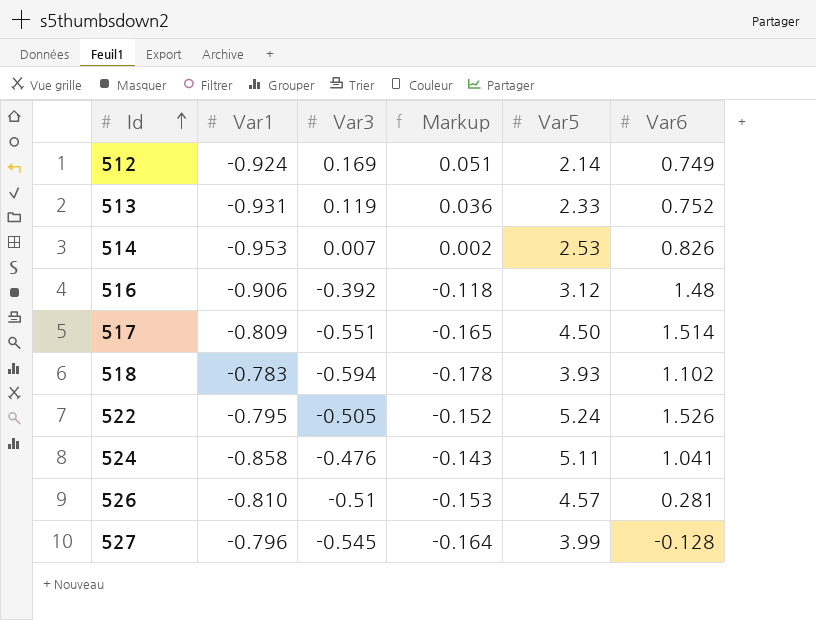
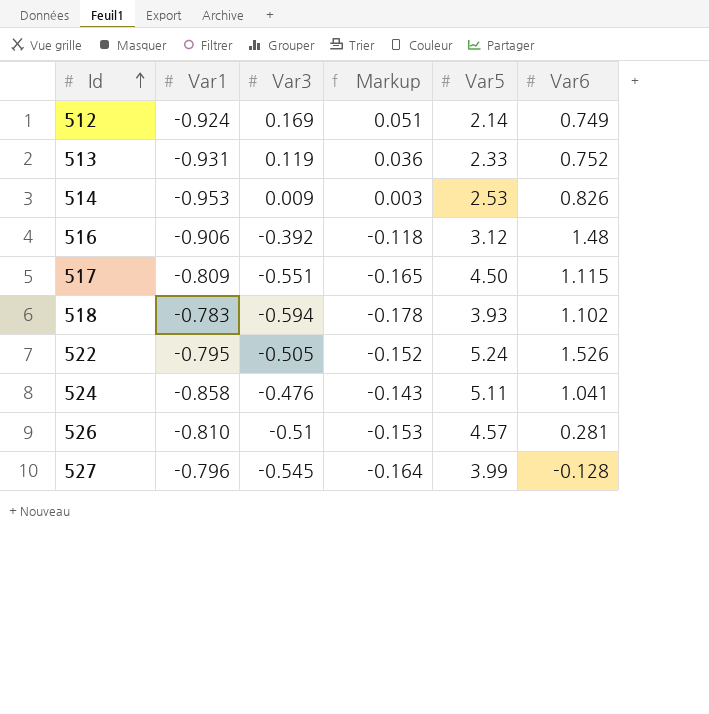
514 | Var3: 0.007 -> 0.009
514 | Markup: 0.002 -> 0.003
517 | Var6: 1.514 -> 1.115

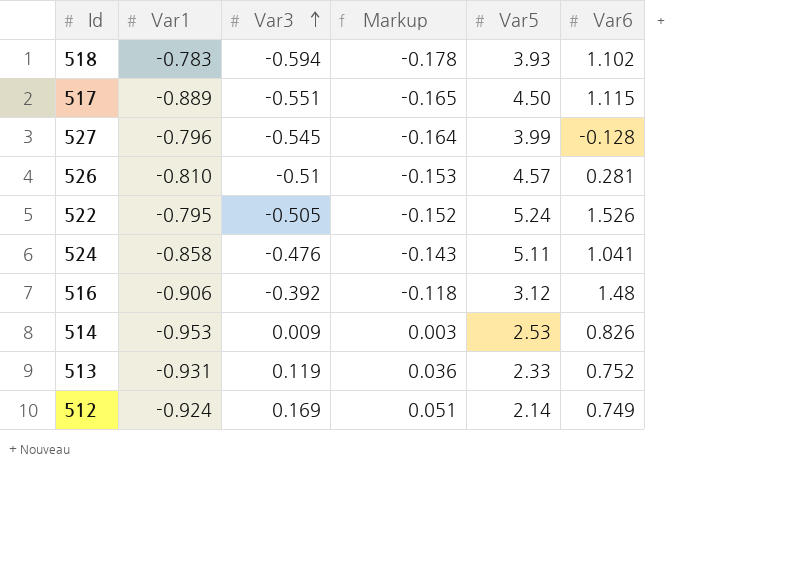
row order: Id ascending -> Var3 ascending
517 | Var1: -0.809 -> -0.889

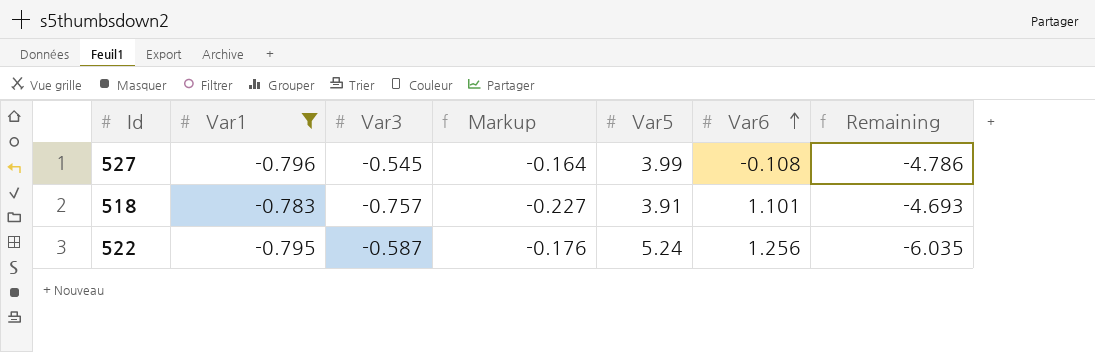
filter: none -> Var1 >= -0.796
row order: Var3 ascending -> Var6 ascending
column Remaining | formula: none -> [Var1] - [Var5]
527 | Var6: -0.128 -> -0.108
518 | Var3: -0.594 -> -0.757
518 | Markup: -0.178 -> -0.227
518 | Var5: 3.93 -> 3.91
518 | Var6: 1.102 -> 1.101
522 | Var3: -0.505 -> -0.587
522 | Markup: -0.152 -> -0.176
522 | Var6: 1.526 -> 1.256

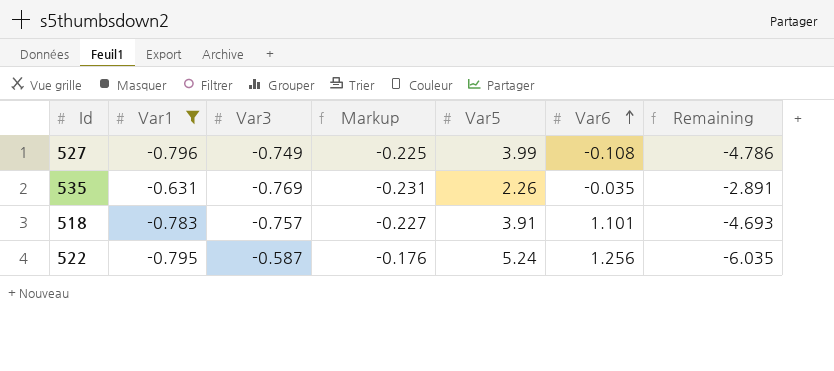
527 | Var3: -0.545 -> -0.749
527 | Markup: -0.164 -> -0.225
row 535: none -> -0.631 | -0.769 | -0.231 | 2.26 | -0.035 | -2.891

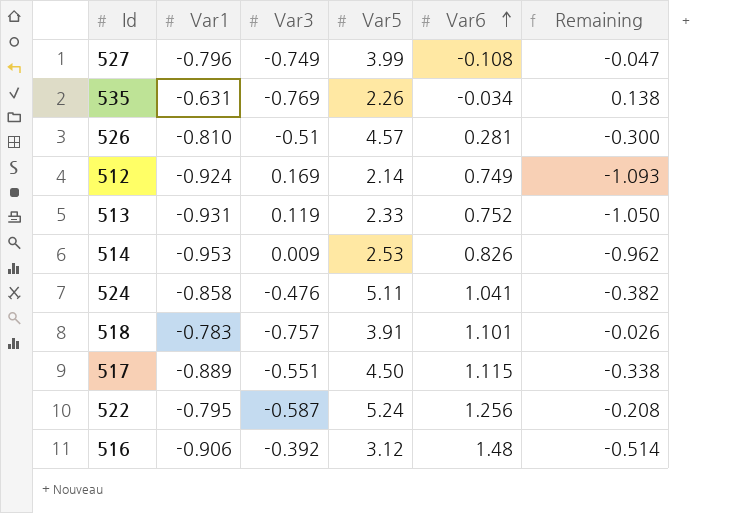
filter: Var1 >= -0.796 -> none
column Markup | formula: [Var3] * 0.3 -> none
column Remaining | formula: [Var1] - [Var5] -> [Var1] - [Var3]
535 | Var6: -0.035 -> -0.034

